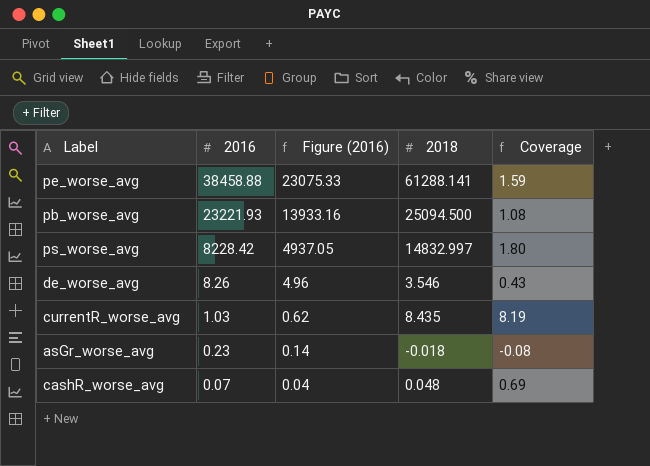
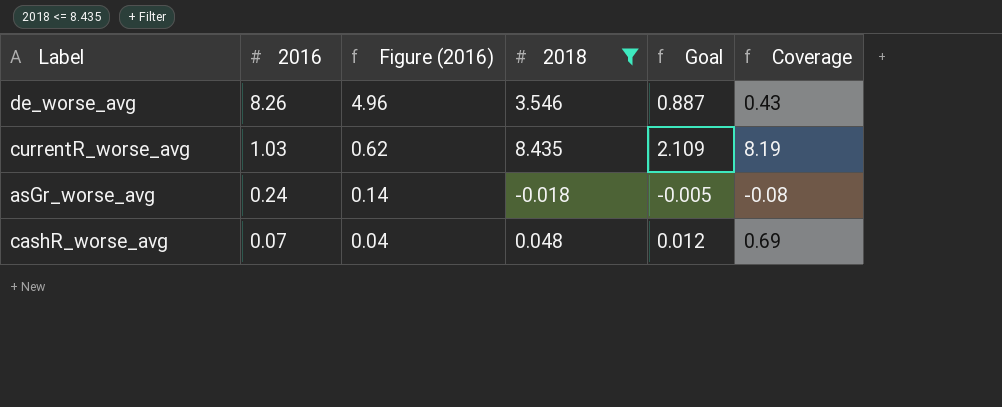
filter: none -> 2018 <= 8.435
column Goal | formula: none -> [2018] * 0.25
asGr_worse_avg | 2016: 0.23 -> 0.24

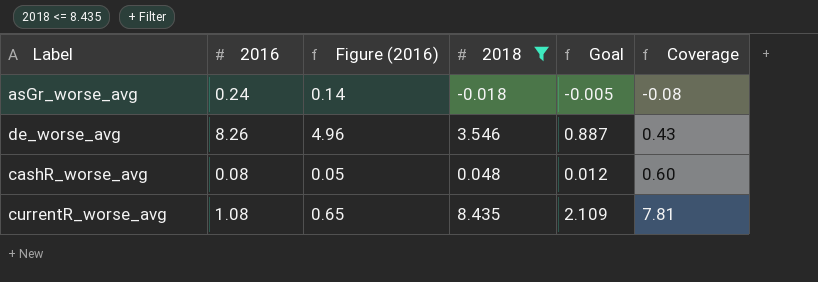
row order: 2016 descending -> Coverage ascending
cashR_worse_avg | 2016: 0.07 -> 0.08
cashR_worse_avg | Figure (2016): 0.04 -> 0.05
cashR_worse_avg | Coverage: 0.69 -> 0.60
currentR_worse_avg | 2016: 1.03 -> 1.08
currentR_worse_avg | Figure (2016): 0.62 -> 0.65
currentR_worse_avg | Coverage: 8.19 -> 7.81

